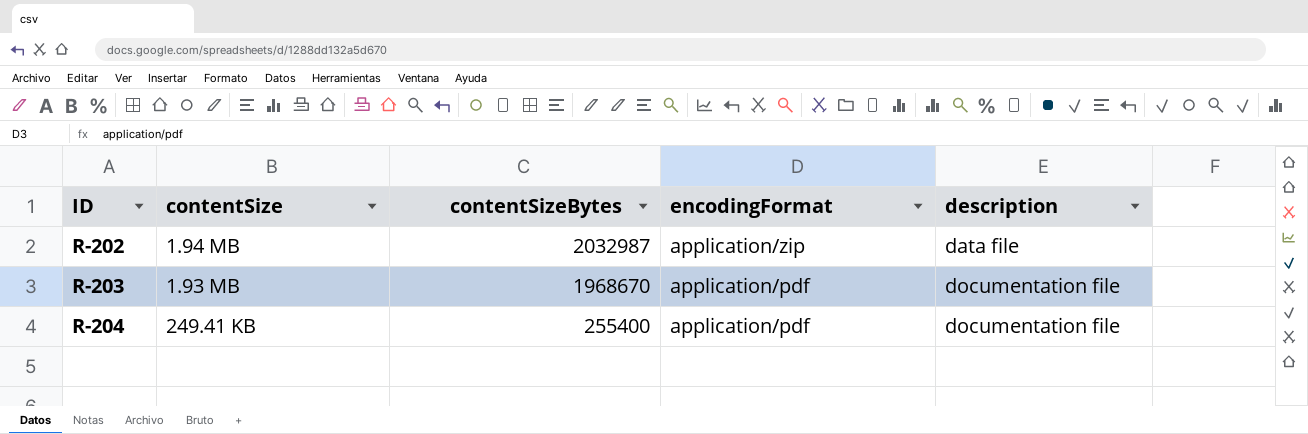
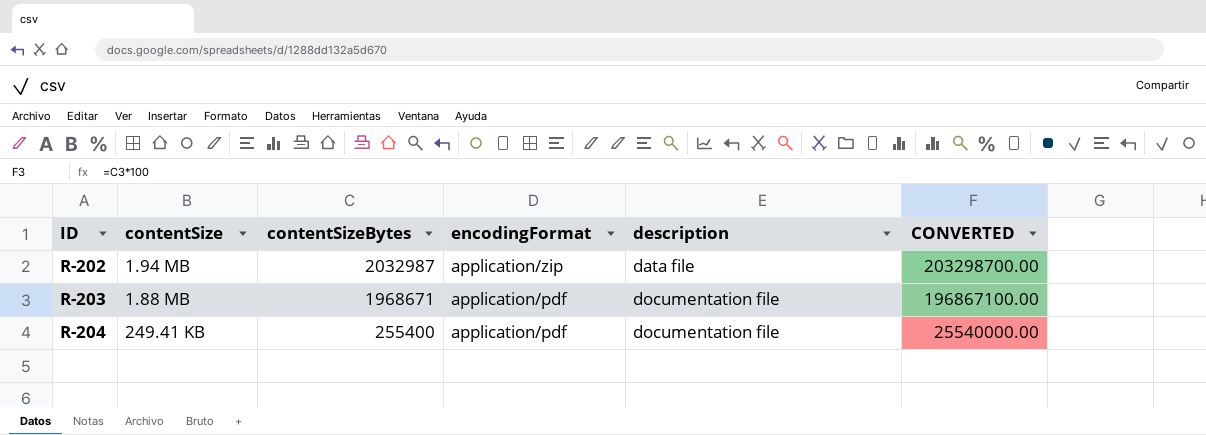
column CONVERTED | formula: none -> [contentSizeBytes] * 100
R-203 | contentSize: 1.93 MB -> 1.88 MB
R-203 | contentSizeBytes: 1968670 -> 1968671

